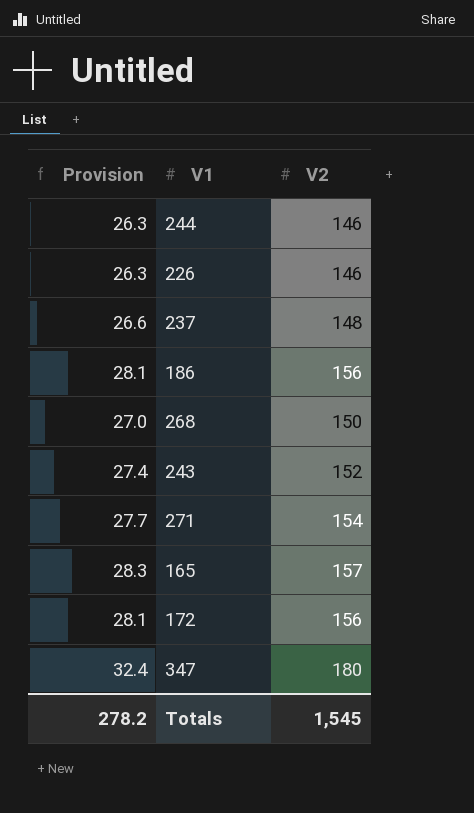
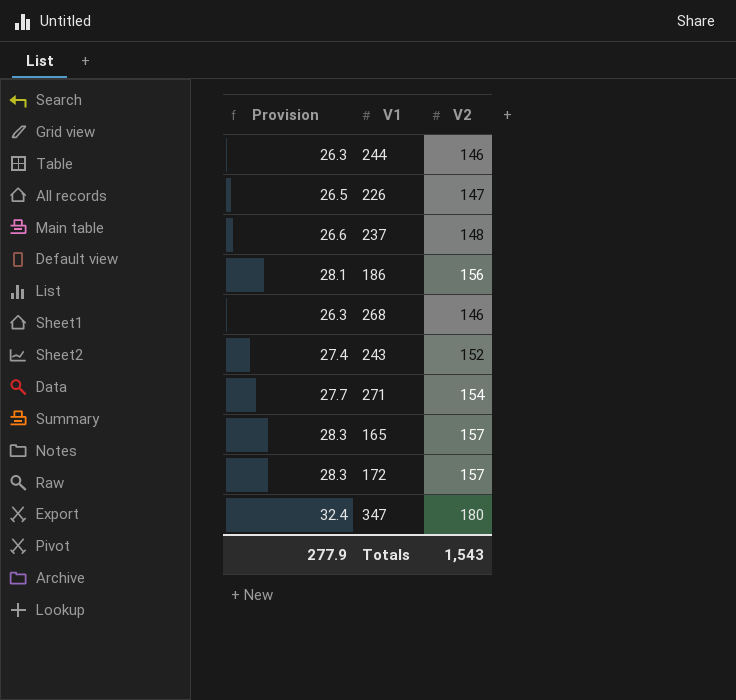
226 | Provision: 26.3 -> 26.5
226 | V2: 146 -> 147
268 | Provision: 27.0 -> 26.3
268 | V2: 150 -> 146
172 | Provision: 28.1 -> 28.3
172 | V2: 156 -> 157
Totals | Provision: 278.2 -> 277.9
Totals | V2: 1,545 -> 1,543

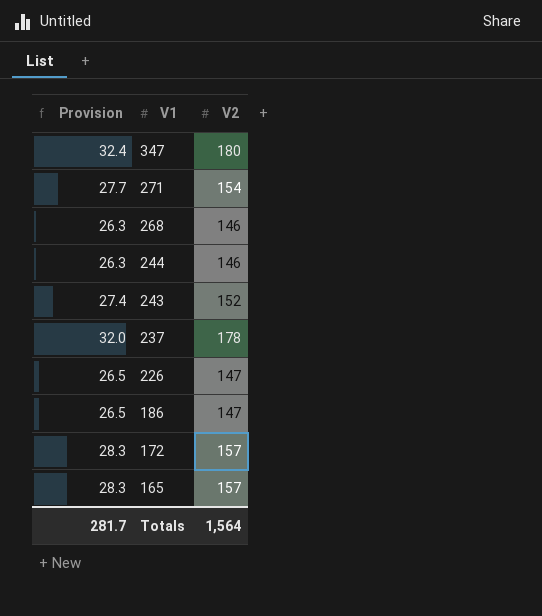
row order: none -> V1 descending
237 | Provision: 26.6 -> 32.0
237 | V2: 148 -> 178
186 | Provision: 28.1 -> 26.5
186 | V2: 156 -> 147
Totals | Provision: 277.9 -> 281.7
Totals | V2: 1,543 -> 1,564

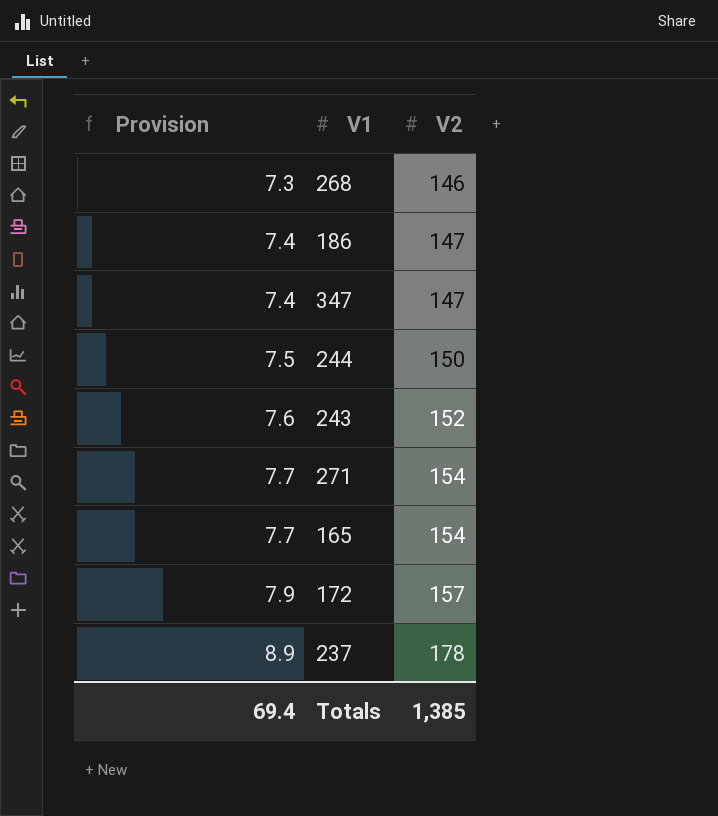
row order: V1 descending -> Provision ascending
column Provision | formula: [V2] * 0.18 -> [V2] * 0.05
row 226: 26.5 | 147 -> none
347 | V2: 180 -> 147
244 | V2: 146 -> 150
165 | V2: 157 -> 154
Totals | Provision: 281.7 -> 69.4
Totals | V2: 1,564 -> 1,385

